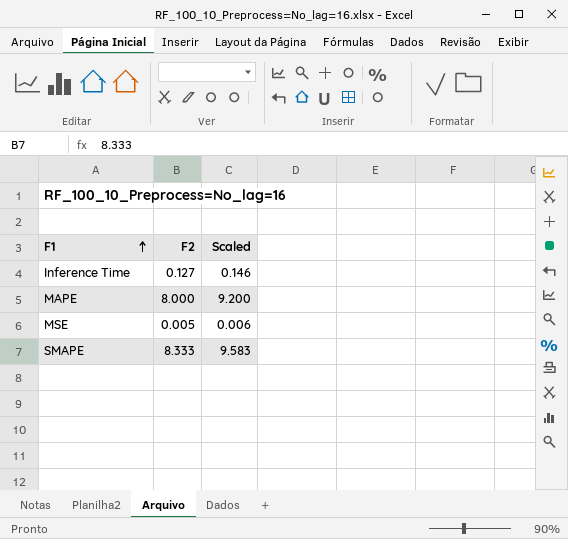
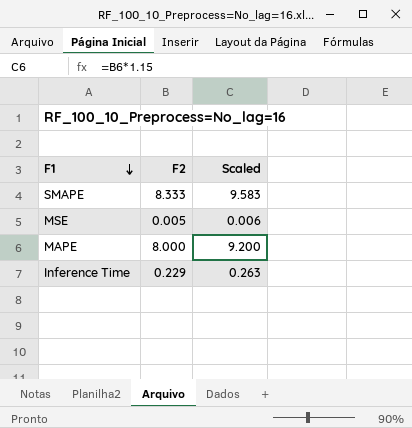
row order: F1 ascending -> F1 descending
Inference Time | F2: 0.127 -> 0.229
Inference Time | Scaled: 0.146 -> 0.263

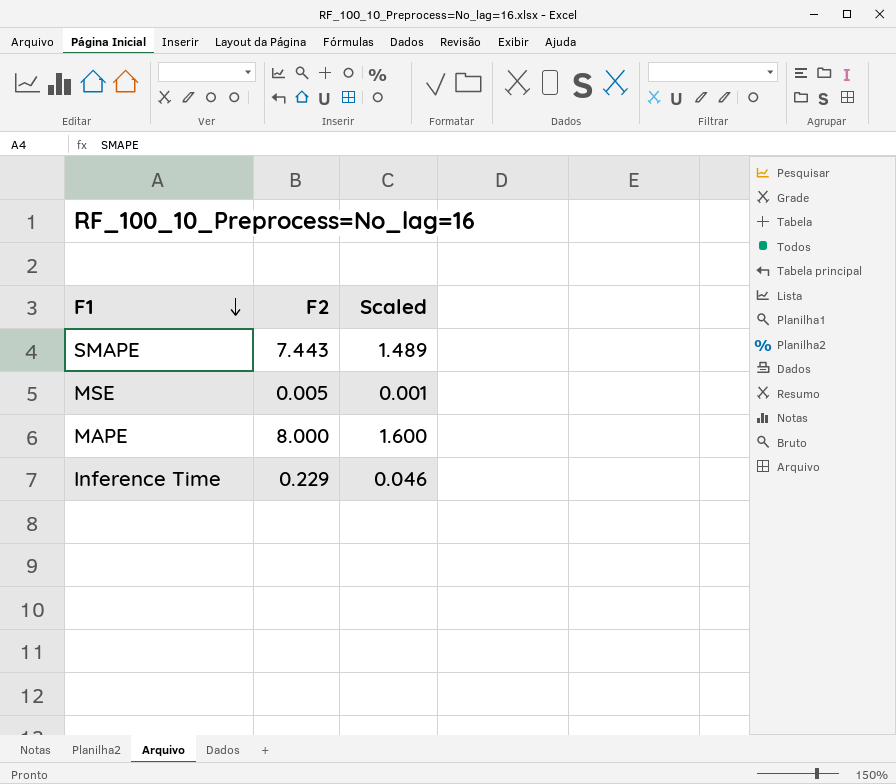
column Scaled | formula: [F2] * 1.15 -> [F2] * 0.2
SMAPE | F2: 8.333 -> 7.443

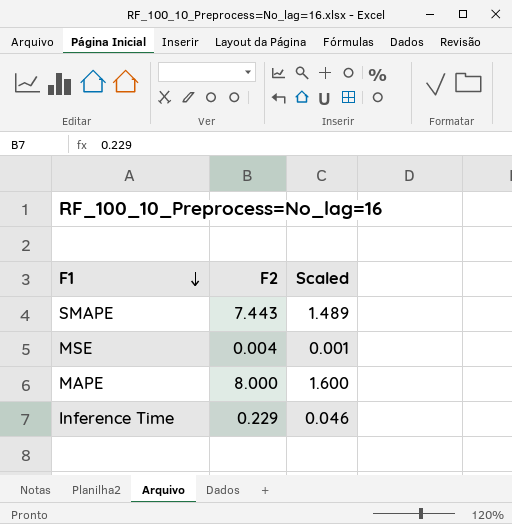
MSE | F2: 0.005 -> 0.004

